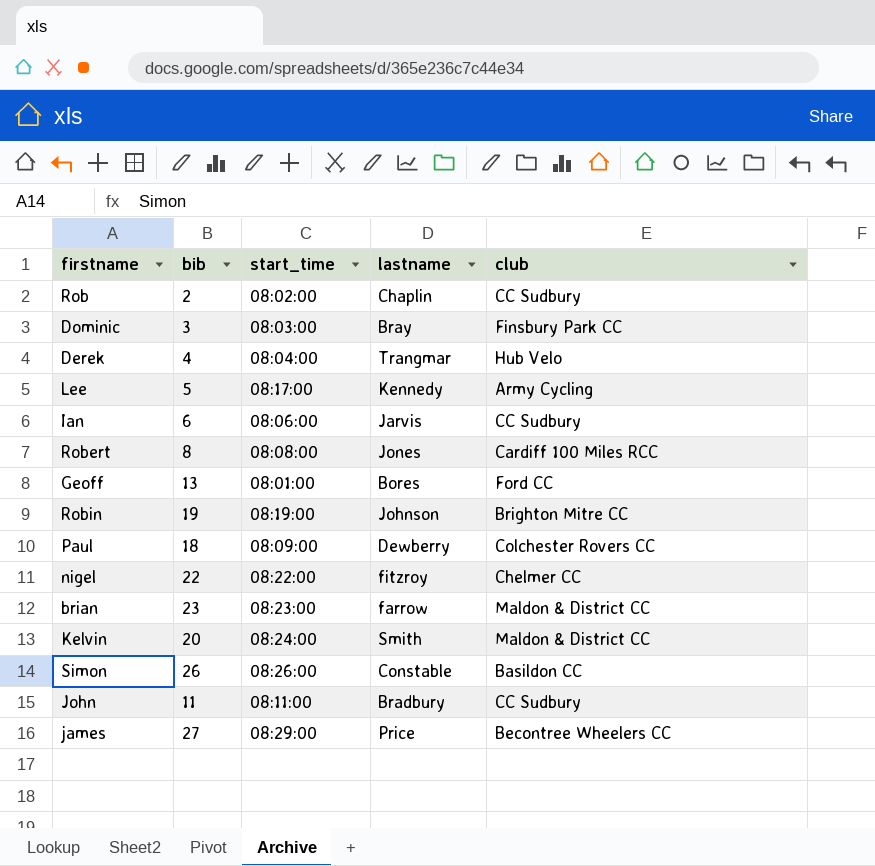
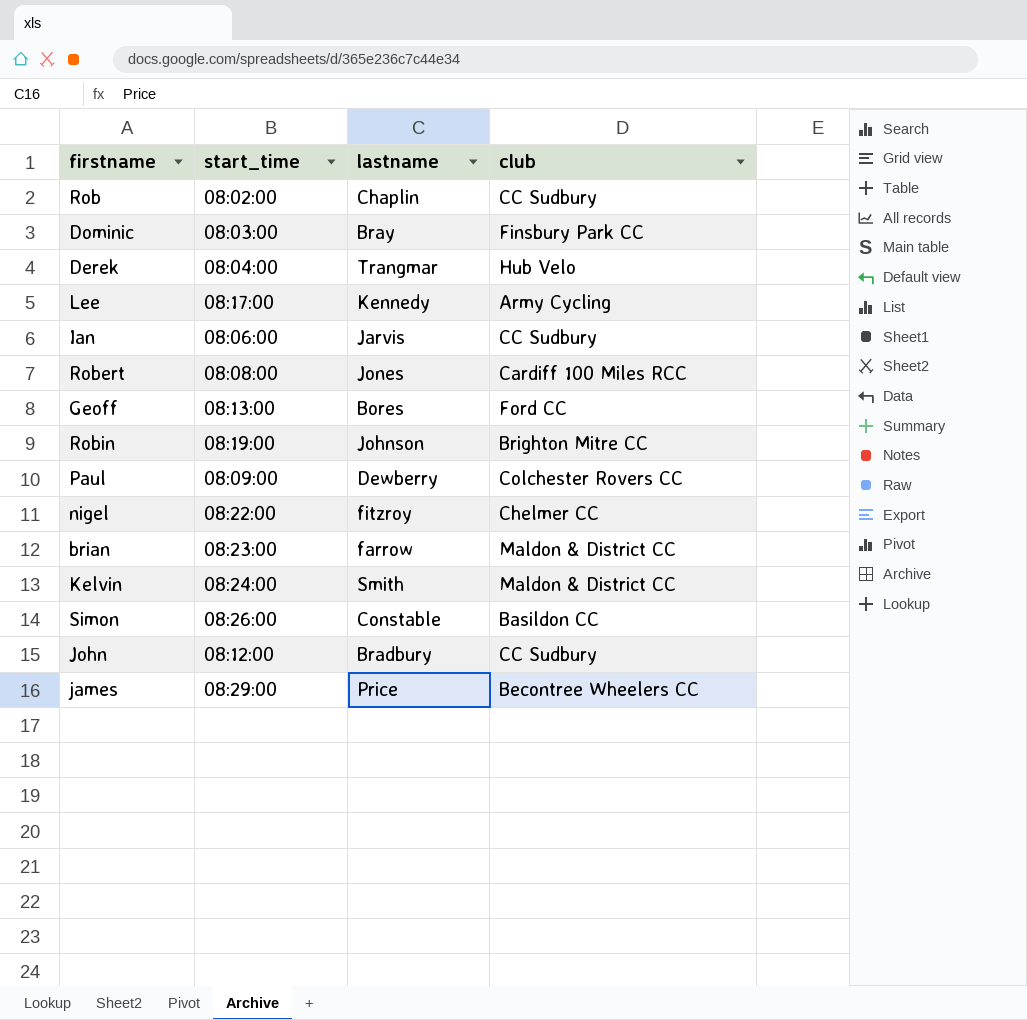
column bib | position: 2 -> none
Geoff | start_time: 08:01:00 -> 08:13:00
John | start_time: 08:11:00 -> 08:12:00

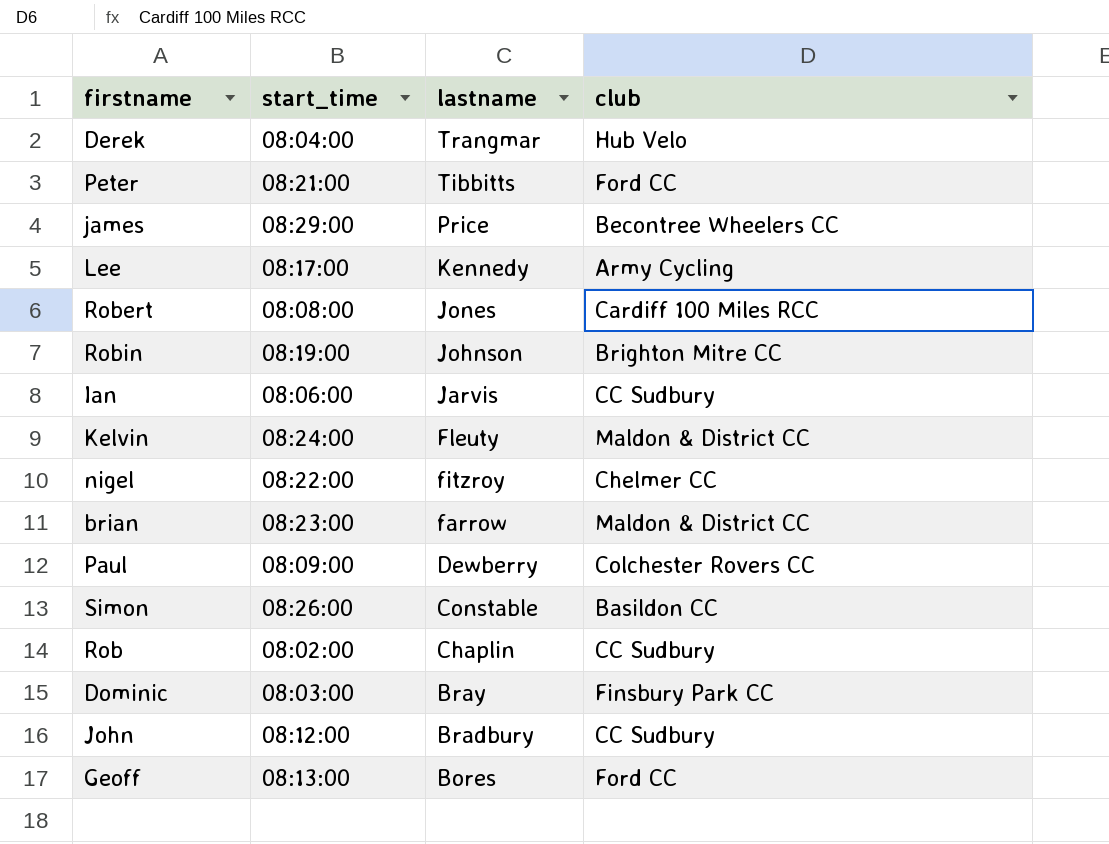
row order: none -> lastname descending
row Peter: none -> 08:21:00 | Tibbitts | Ford CC
Kelvin | lastname: Smith -> Fleuty

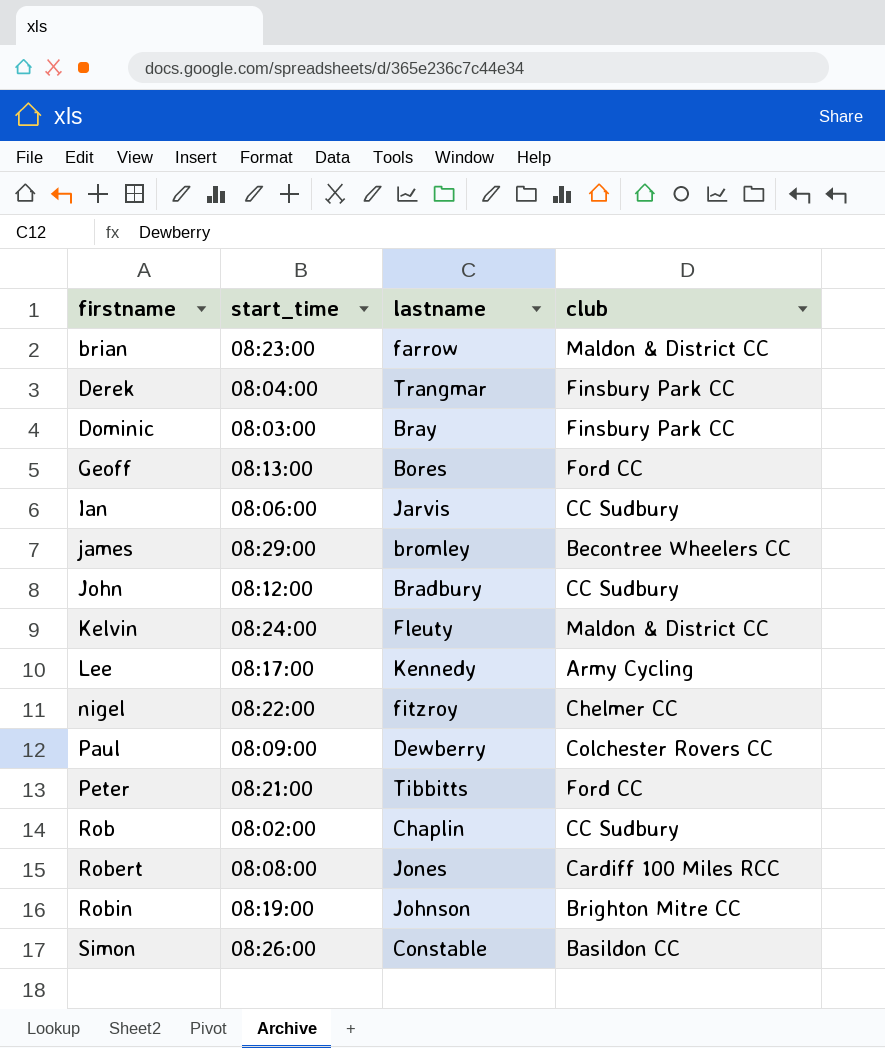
row order: lastname descending -> firstname ascending
Derek | club: Hub Velo -> Finsbury Park CC
james | lastname: Price -> bromley

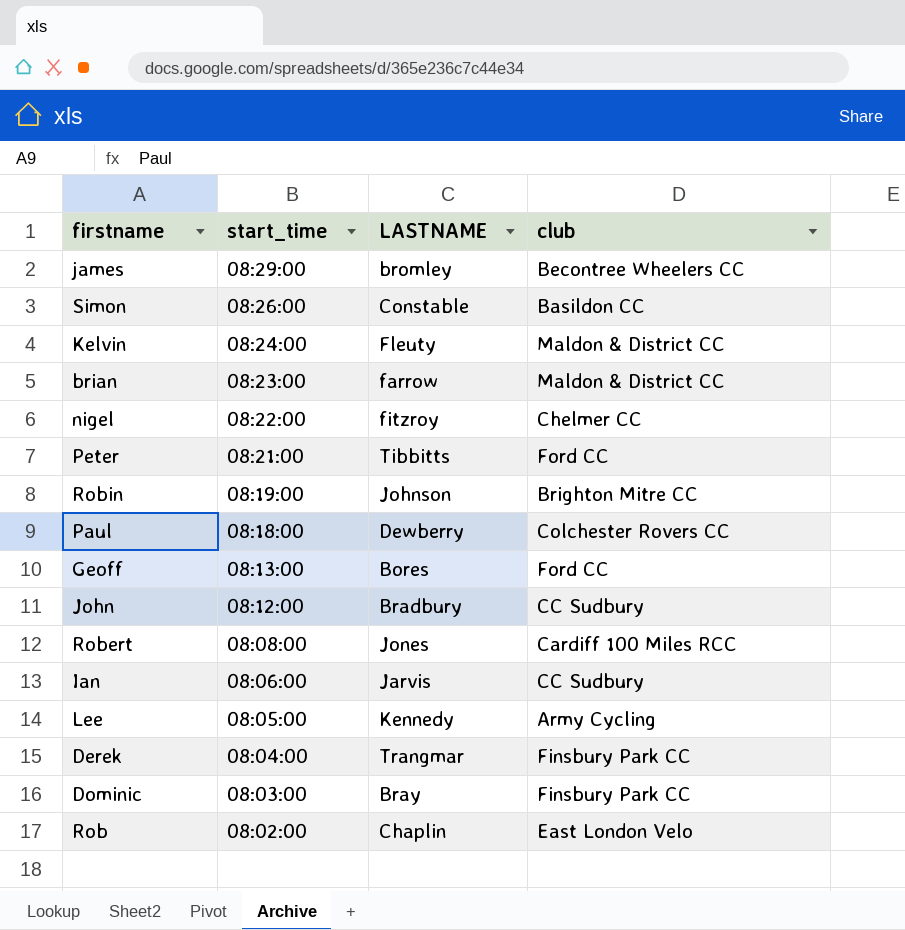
row order: firstname ascending -> start_time descending
column name: lastname -> LASTNAME
Paul | start_time: 08:09:00 -> 08:18:00
Lee | start_time: 08:17:00 -> 08:05:00
Rob | club: CC Sudbury -> East London Velo

